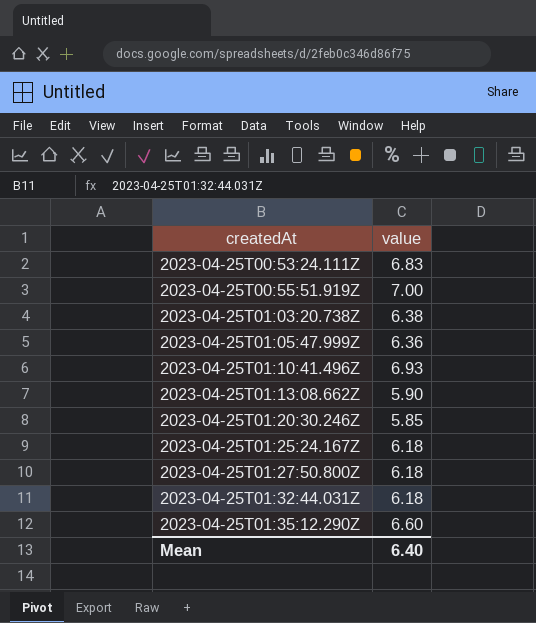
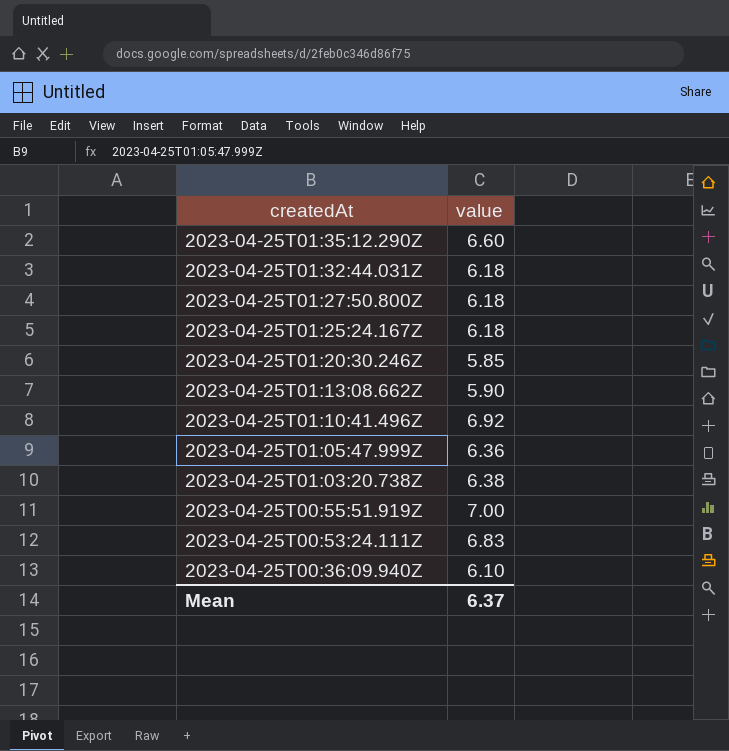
row order: createdAt ascending -> createdAt descending
2023-04-25T01:10:41.496Z | value: 6.93 -> 6.92
row 2023-04-25T00:36:09.940Z: none -> 6.10
Mean | value: 6.40 -> 6.37

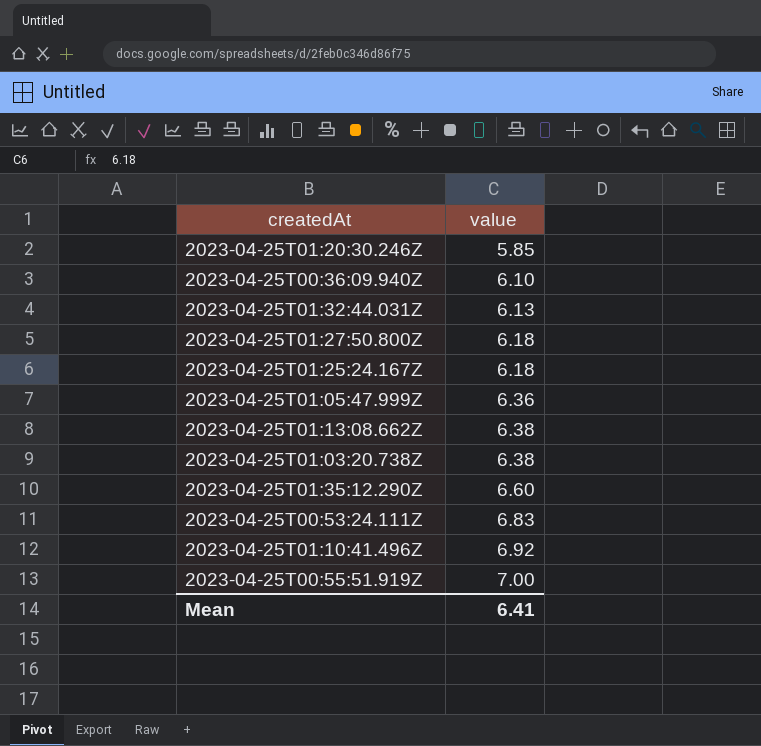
row order: createdAt descending -> value ascending
2023-04-25T01:32:44.031Z | value: 6.18 -> 6.13
2023-04-25T01:13:08.662Z | value: 5.90 -> 6.38
Mean | value: 6.37 -> 6.41

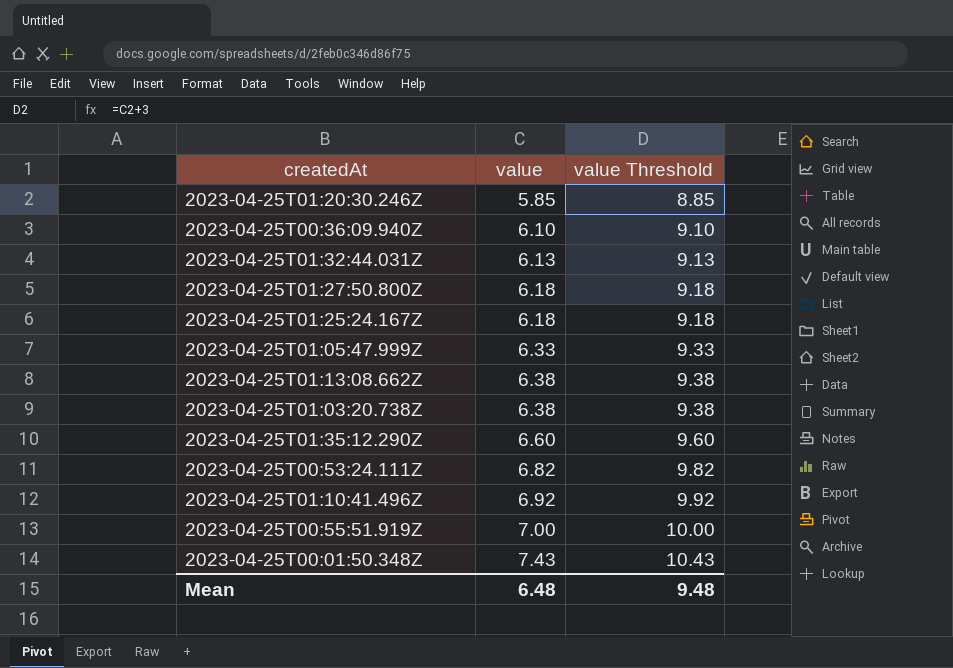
column value Threshold | formula: none -> [value] + 3
2023-04-25T01:05:47.999Z | value: 6.36 -> 6.33
2023-04-25T00:53:24.111Z | value: 6.83 -> 6.82
row 2023-04-25T00:01:50.348Z: none -> 7.43 | 10.43
Mean | value: 6.41 -> 6.48

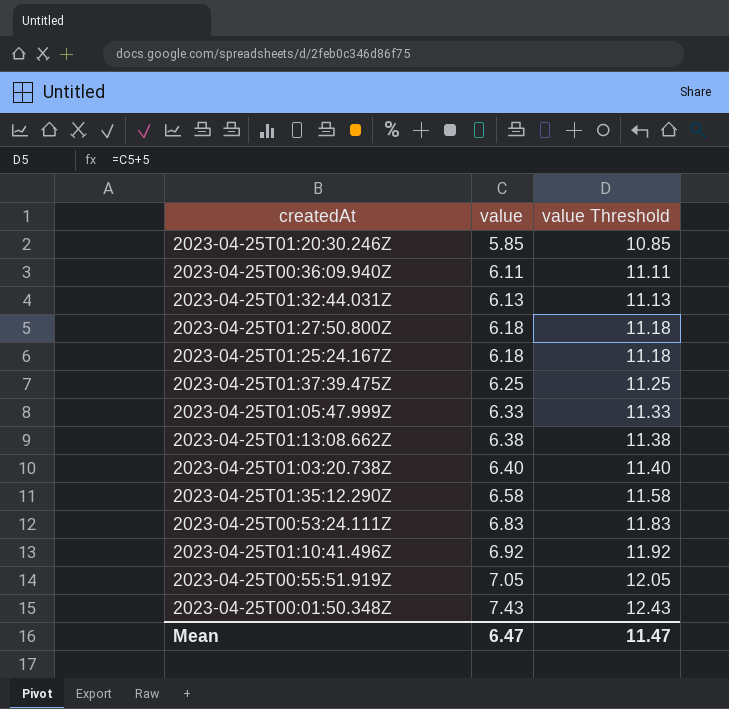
column value Threshold | formula: [value] + 3 -> [value] + 5
2023-04-25T00:36:09.940Z | value: 6.10 -> 6.11
row 2023-04-25T01:37:39.475Z: none -> 6.25 | 11.25
2023-04-25T01:03:20.738Z | value: 6.38 -> 6.40
2023-04-25T01:35:12.290Z | value: 6.60 -> 6.58
2023-04-25T00:53:24.111Z | value: 6.82 -> 6.83
2023-04-25T00:55:51.919Z | value: 7.00 -> 7.05
Mean | value: 6.48 -> 6.47
Mean | value Threshold: 9.48 -> 11.47

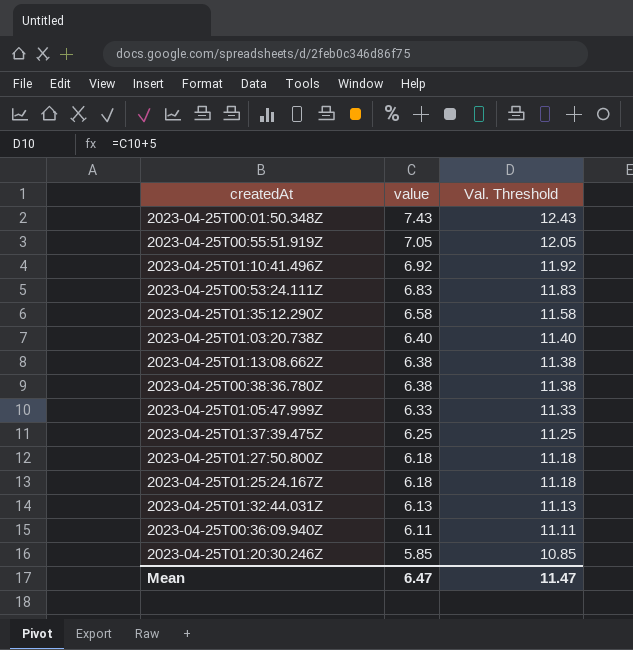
row order: value ascending -> value descending
column name: value Threshold -> Val. Threshold
row 2023-04-25T00:38:36.780Z: none -> 6.38 | 11.38

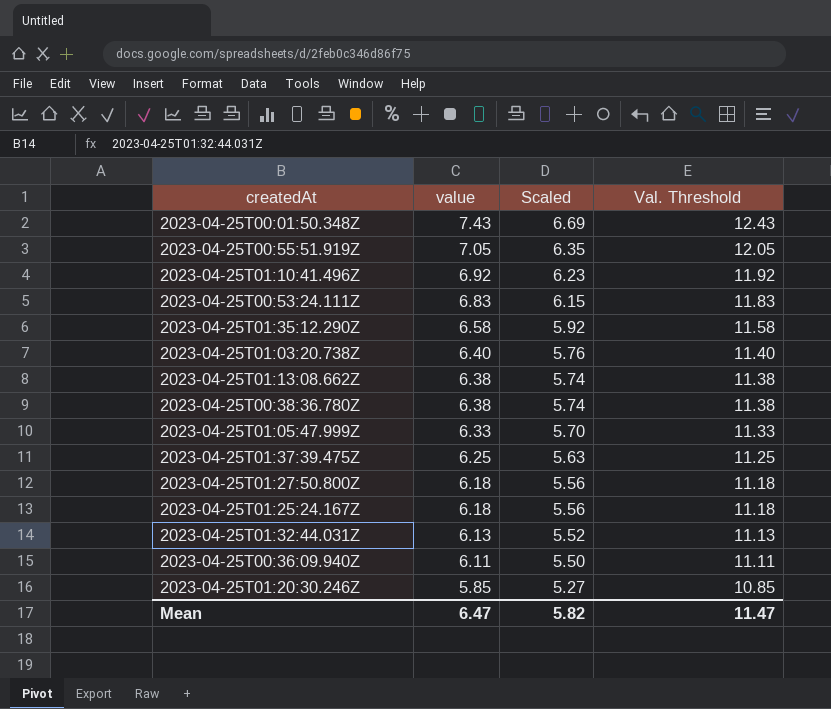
column Scaled | formula: none -> [value] * 0.9

